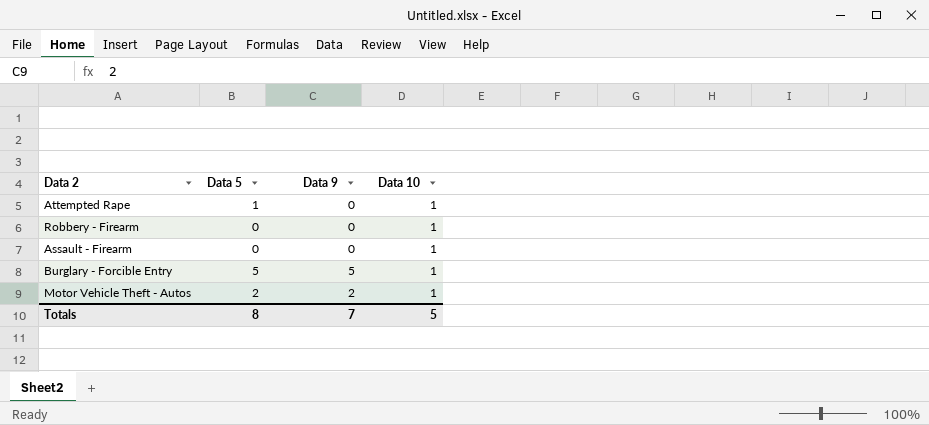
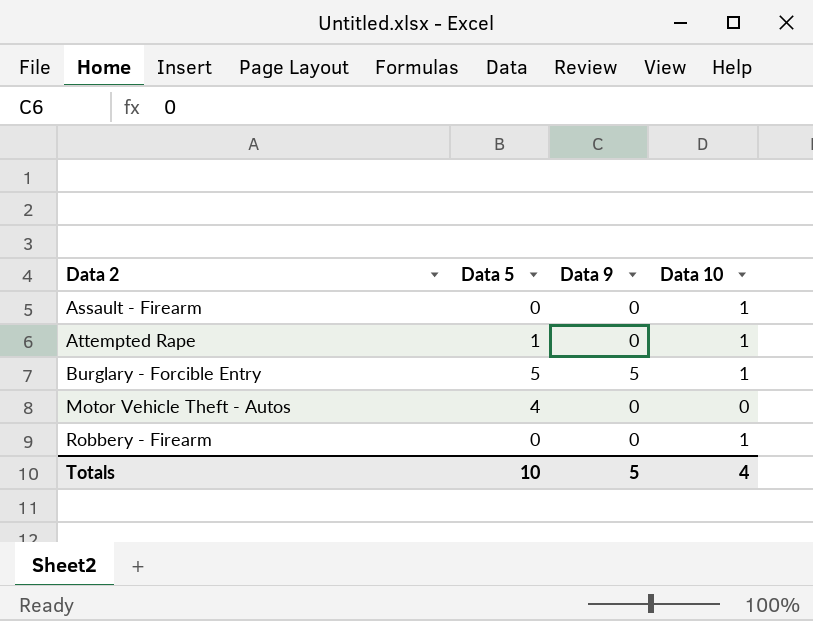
row order: none -> Data 2 ascending
Motor Vehicle Theft - Autos | Data 5: 2 -> 4
Motor Vehicle Theft - Autos | Data 9: 2 -> 0
Motor Vehicle Theft - Autos | Data 10: 1 -> 0
Totals | Data 5: 8 -> 10
Totals | Data 9: 7 -> 5
Totals | Data 10: 5 -> 4

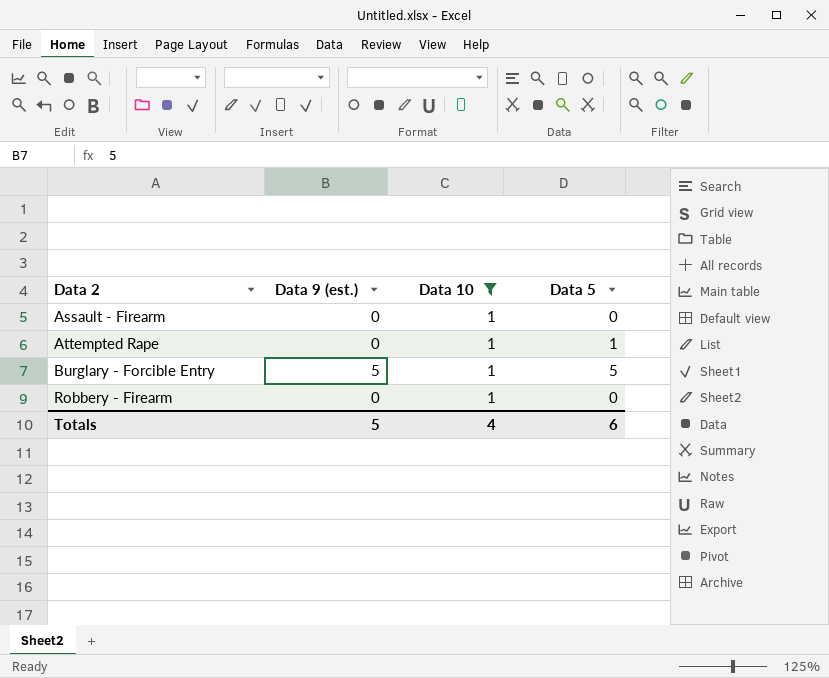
filter: none -> Data 10 = 1
column name: Data 9 -> Data 9 (est.)
column Data 5 | position: 2 -> 4
Totals | Data 5: 10 -> 6

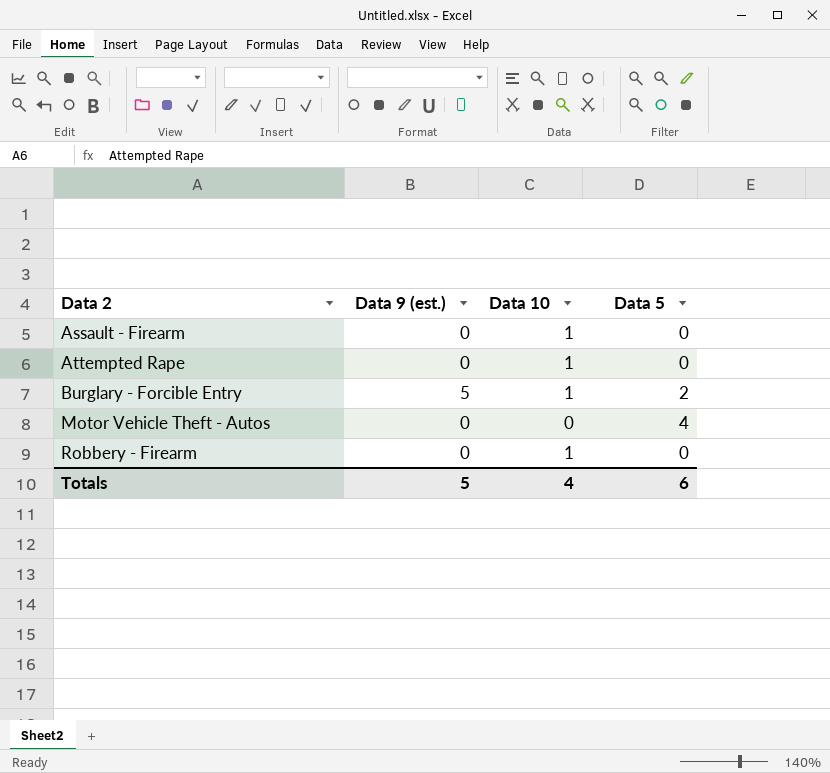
filter: Data 10 = 1 -> none
Attempted Rape | Data 5: 1 -> 0
Burglary - Forcible Entry | Data 5: 5 -> 2

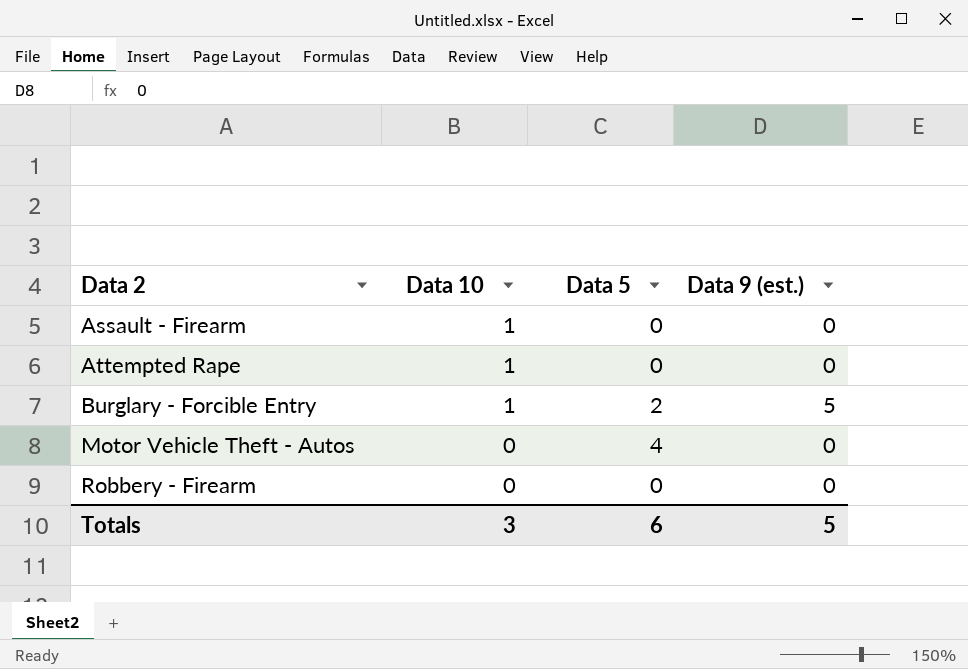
column Data 9 (est.) | position: 2 -> 4
Robbery - Firearm | Data 10: 1 -> 0
Totals | Data 10: 4 -> 3

